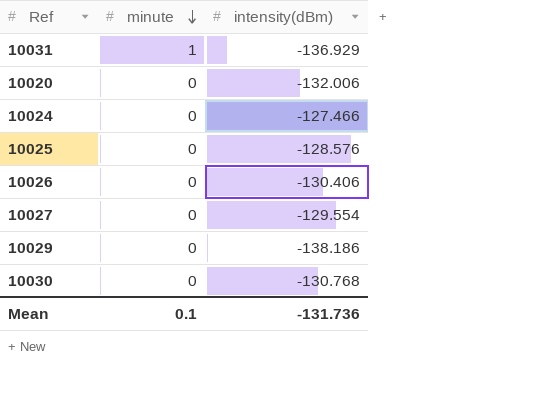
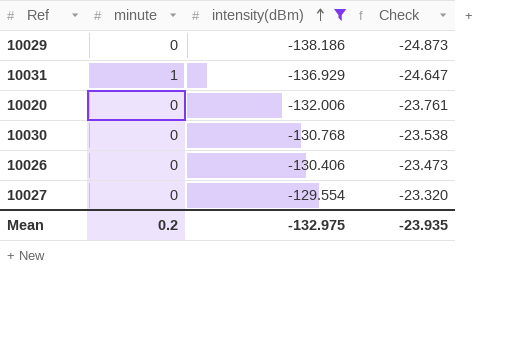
filter: none -> intensity(dBm) <= -129.554
row order: minute descending -> intensity(dBm) ascending
column Check | formula: none -> [intensity(dBm)] * 0.18
Mean | minute: 0.1 -> 0.2
Mean | intensity(dBm): -131.736 -> -132.975

